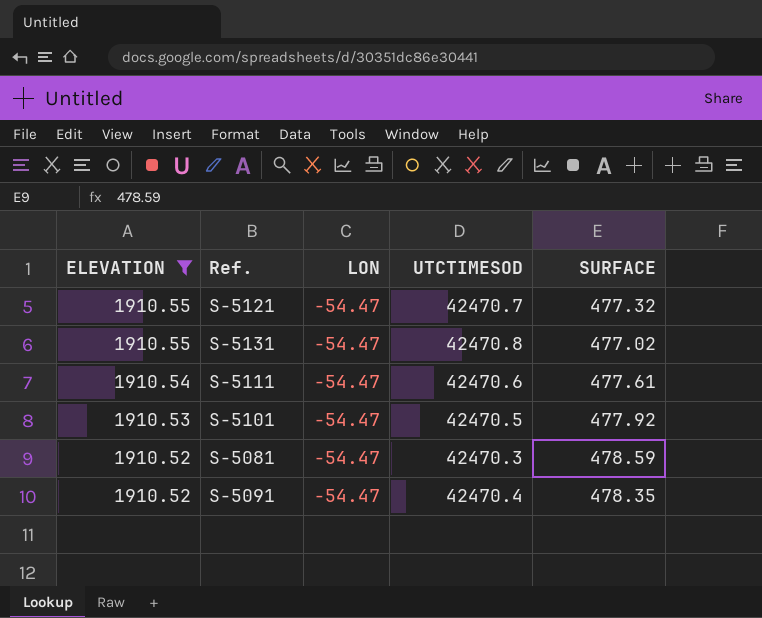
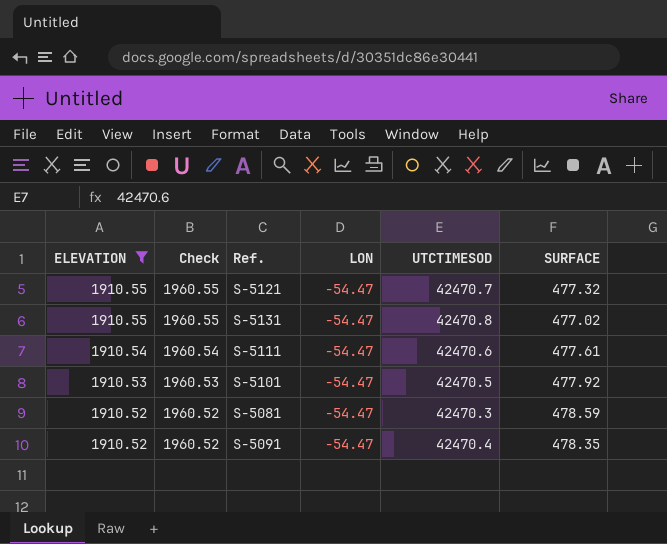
column Check | formula: none -> [ELEVATION] + 50

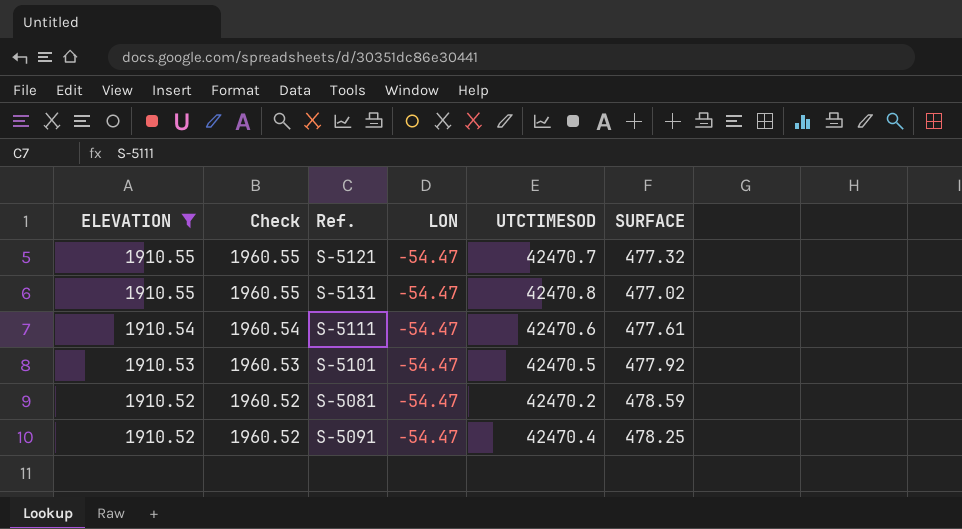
S-5081 | UTCTIMESOD: 42470.3 -> 42470.2
S-5091 | SURFACE: 478.35 -> 478.25

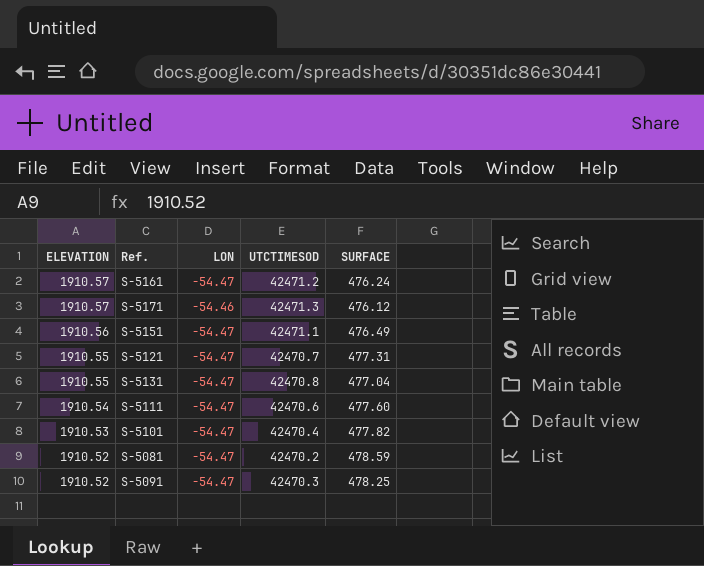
filter: ELEVATION <= 1910.55 -> none
column Check | formula: [ELEVATION] + 50 -> none
S-5121 | SURFACE: 477.32 -> 477.31
S-5131 | SURFACE: 477.02 -> 477.04
S-5111 | SURFACE: 477.61 -> 477.60
S-5101 | UTCTIMESOD: 42470.5 -> 42470.4
S-5101 | SURFACE: 477.92 -> 477.82
S-5091 | UTCTIMESOD: 42470.4 -> 42470.3

